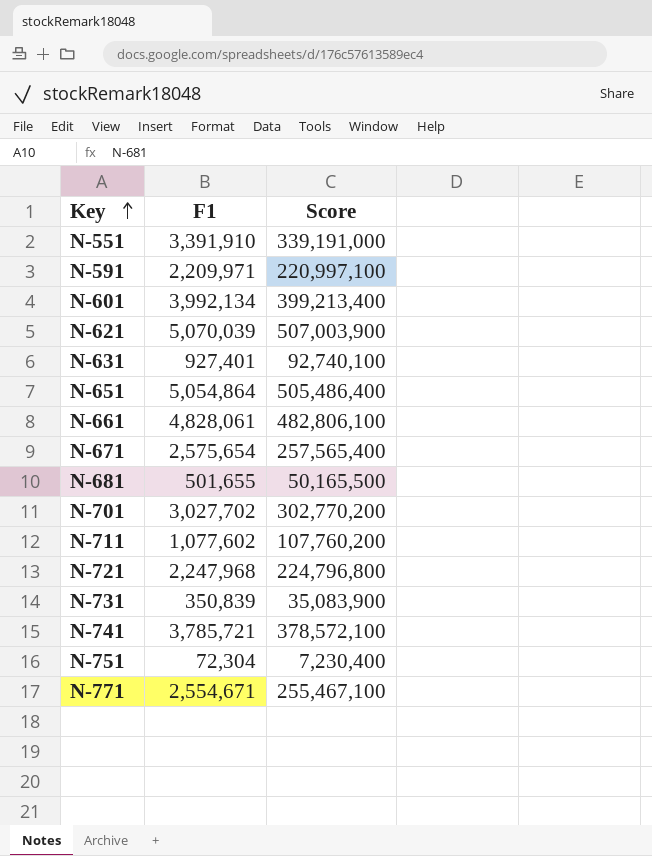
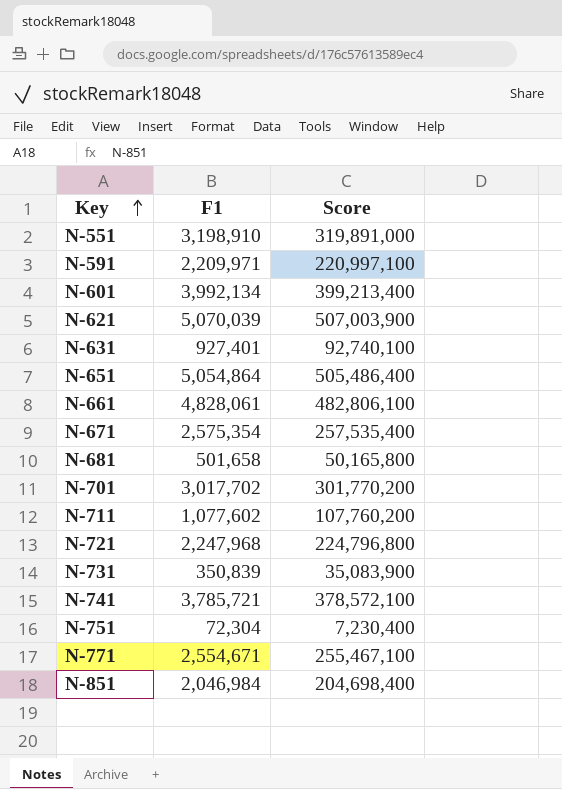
N-551 | F1: 3,391,910 -> 3,198,910
N-551 | Score: 339,191,000 -> 319,891,000
N-671 | F1: 2,575,654 -> 2,575,354
N-671 | Score: 257,565,400 -> 257,535,400
N-681 | F1: 501,655 -> 501,658
N-681 | Score: 50,165,500 -> 50,165,800
N-701 | F1: 3,027,702 -> 3,017,702
N-701 | Score: 302,770,200 -> 301,770,200
row N-851: none -> 2,046,984 | 204,698,400

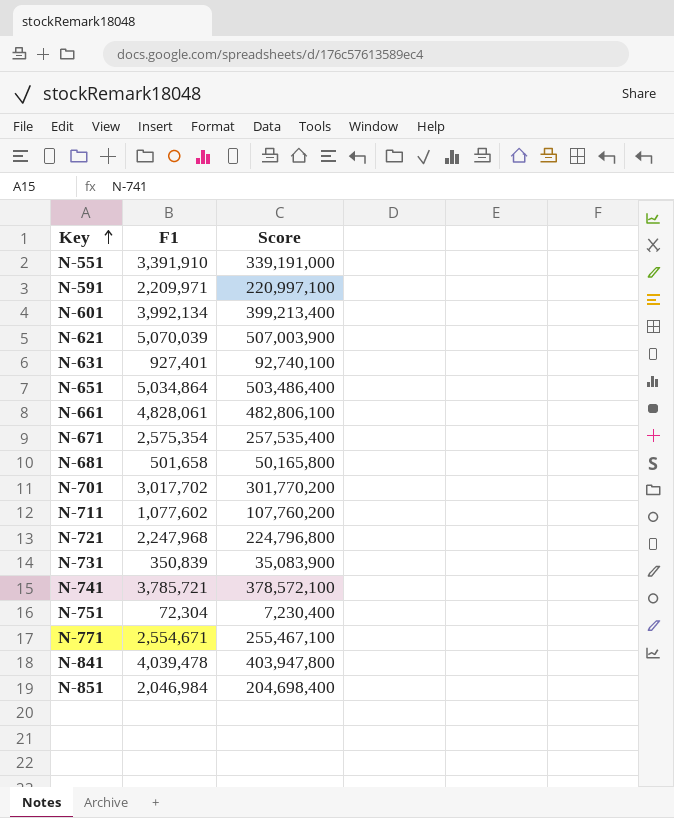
N-551 | F1: 3,198,910 -> 3,391,910
N-551 | Score: 319,891,000 -> 339,191,000
N-651 | F1: 5,054,864 -> 5,034,864
N-651 | Score: 505,486,400 -> 503,486,400
row N-841: none -> 4,039,478 | 403,947,800

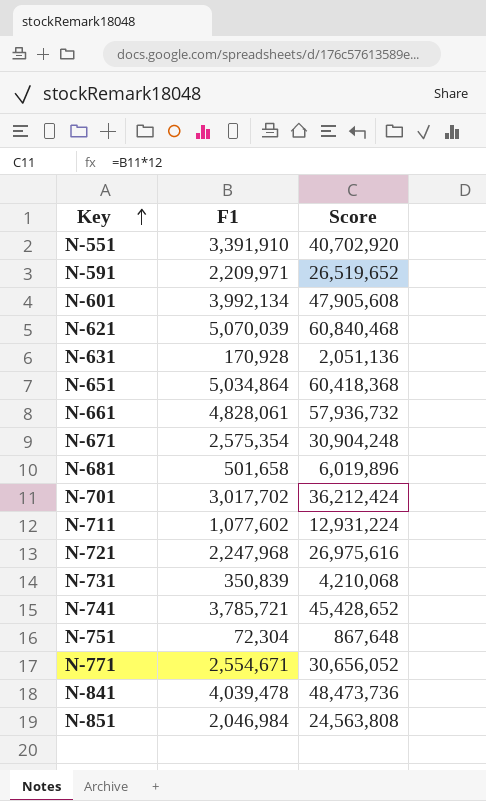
column Score | formula: [F1] * 100 -> [F1] * 12
N-631 | F1: 927,401 -> 170,928

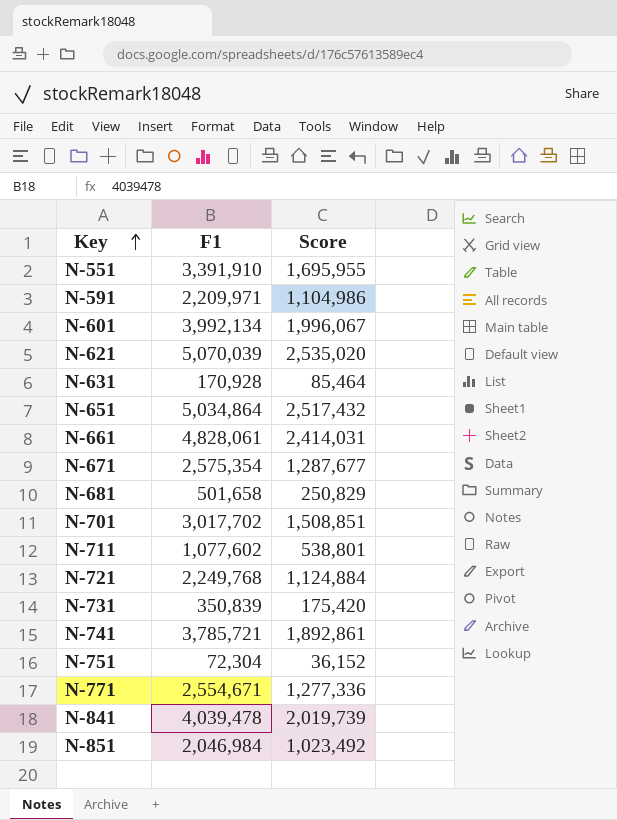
column Score | formula: [F1] * 12 -> [F1] * 0.5
N-721 | F1: 2,247,968 -> 2,249,768

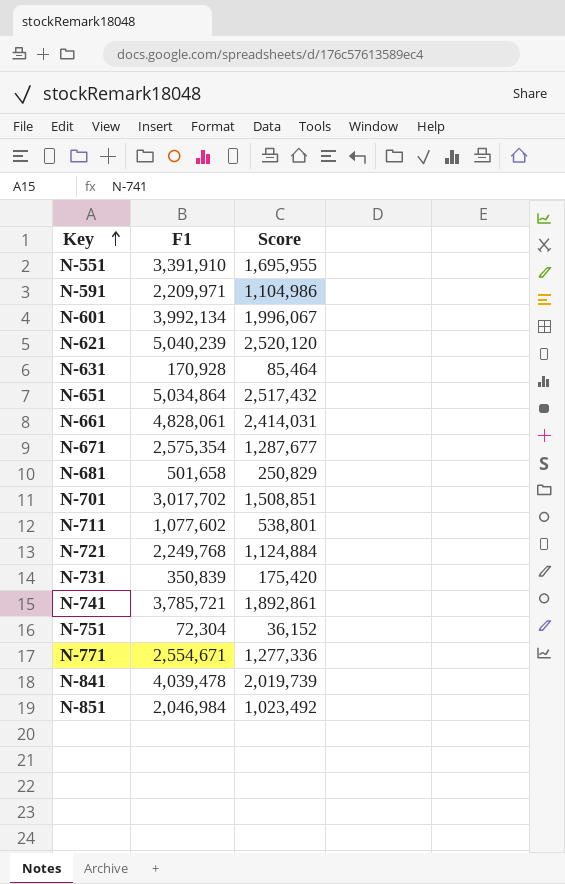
N-621 | F1: 5,070,039 -> 5,040,239
N-621 | Score: 2,535,020 -> 2,520,120

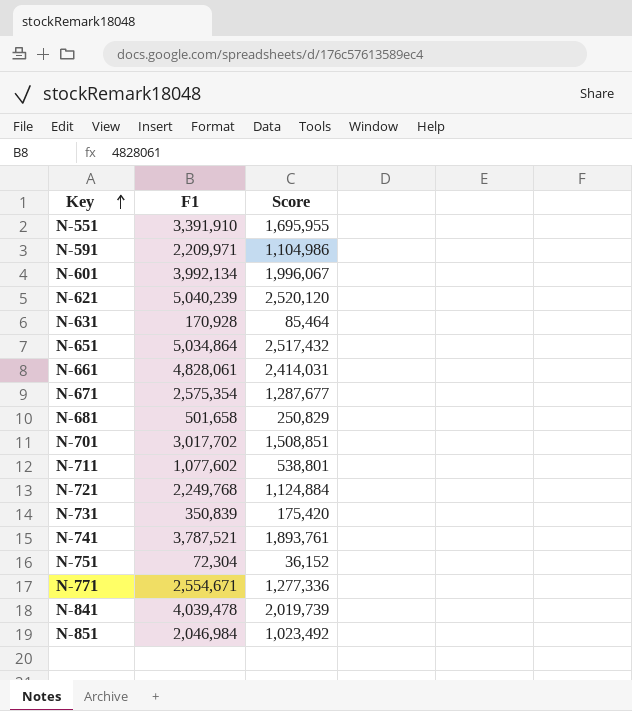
N-741 | F1: 3,785,721 -> 3,787,521
N-741 | Score: 1,892,861 -> 1,893,761

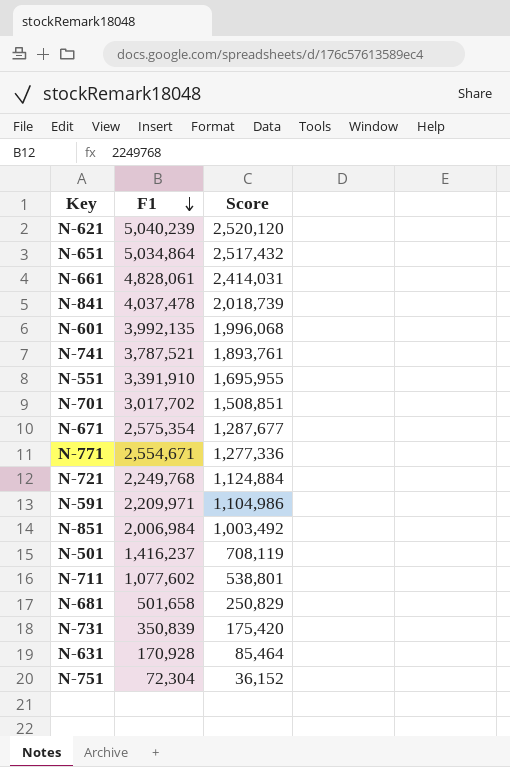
row order: Key ascending -> F1 descending
N-841 | F1: 4,039,478 -> 4,037,478
N-841 | Score: 2,019,739 -> 2,018,739
N-601 | F1: 3,992,134 -> 3,992,135
N-601 | Score: 1,996,067 -> 1,996,068
N-851 | F1: 2,046,984 -> 2,006,984
N-851 | Score: 1,023,492 -> 1,003,492
row N-501: none -> 1,416,237 | 708,119

